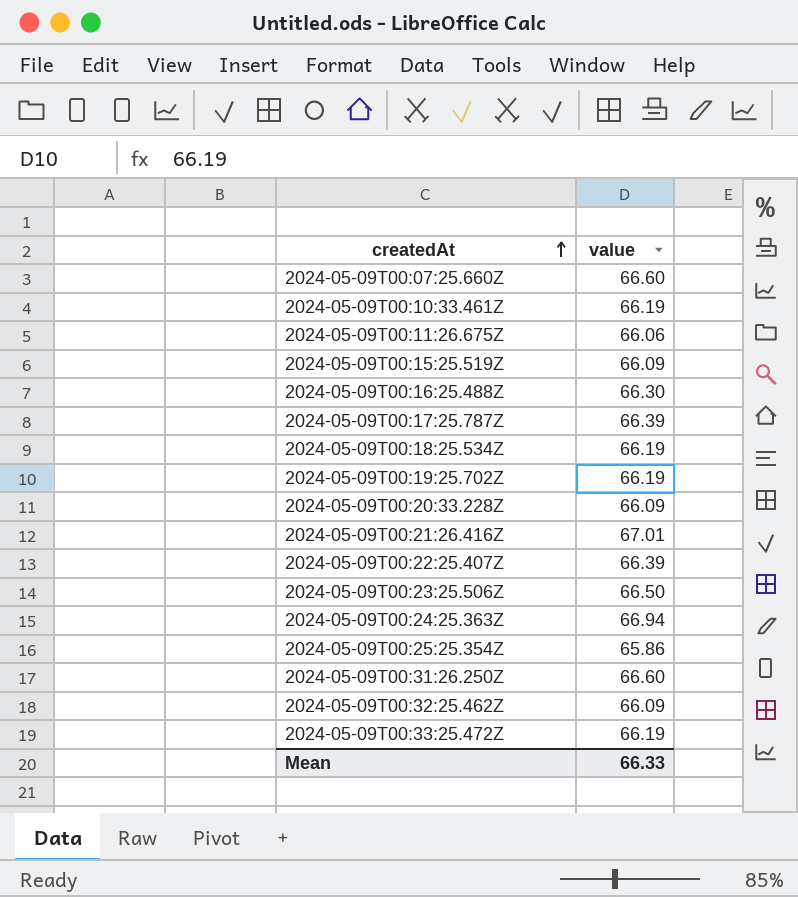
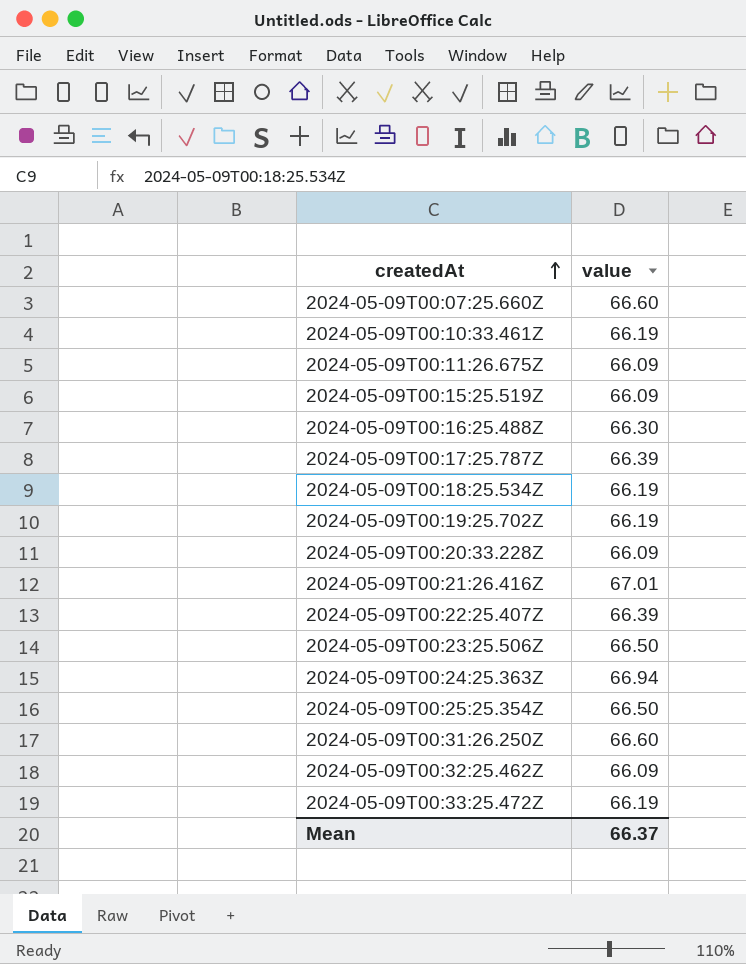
2024-05-09T00:11:26.675Z | value: 66.06 -> 66.09
2024-05-09T00:25:25.354Z | value: 65.86 -> 66.50
Mean | value: 66.33 -> 66.37

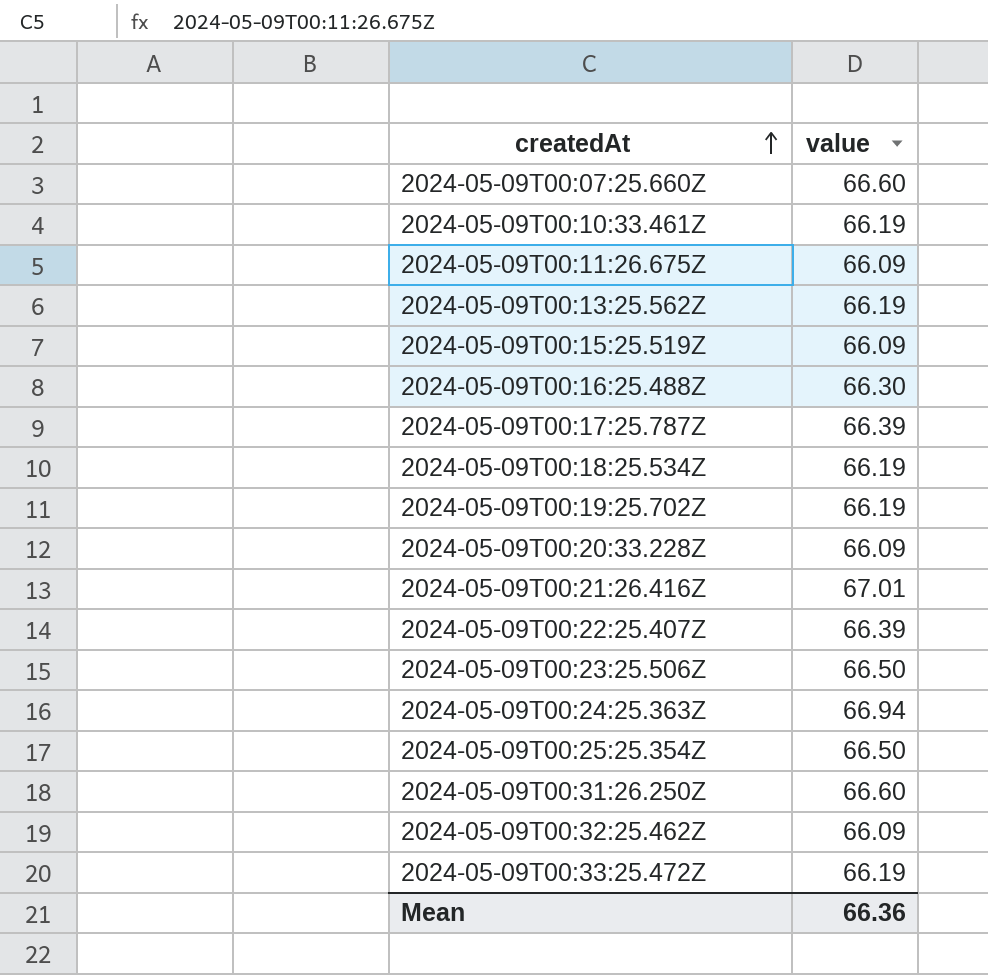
row 2024-05-09T00:13:25.562Z: none -> 66.19
Mean | value: 66.37 -> 66.36

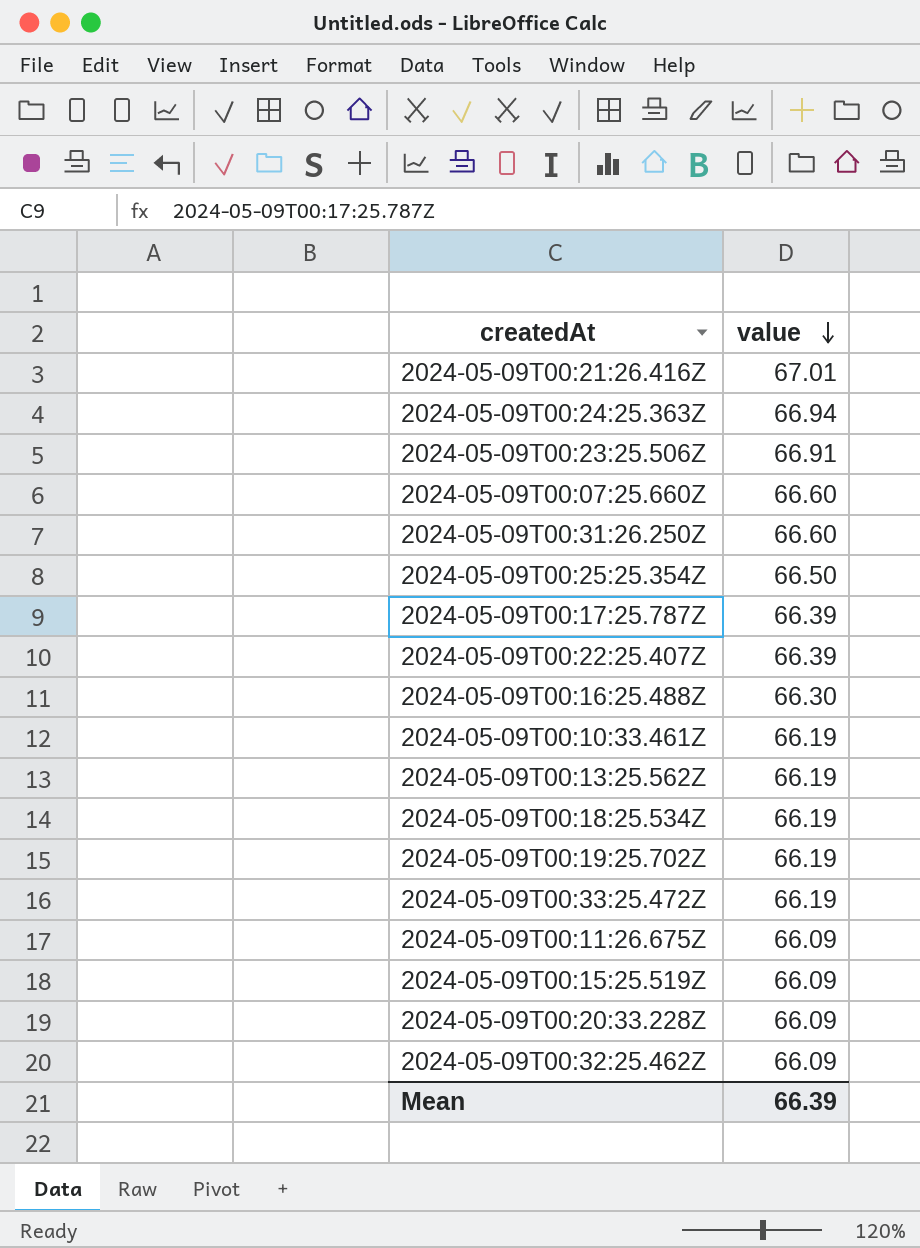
row order: createdAt ascending -> value descending
2024-05-09T00:23:25.506Z | value: 66.50 -> 66.91
Mean | value: 66.36 -> 66.39

